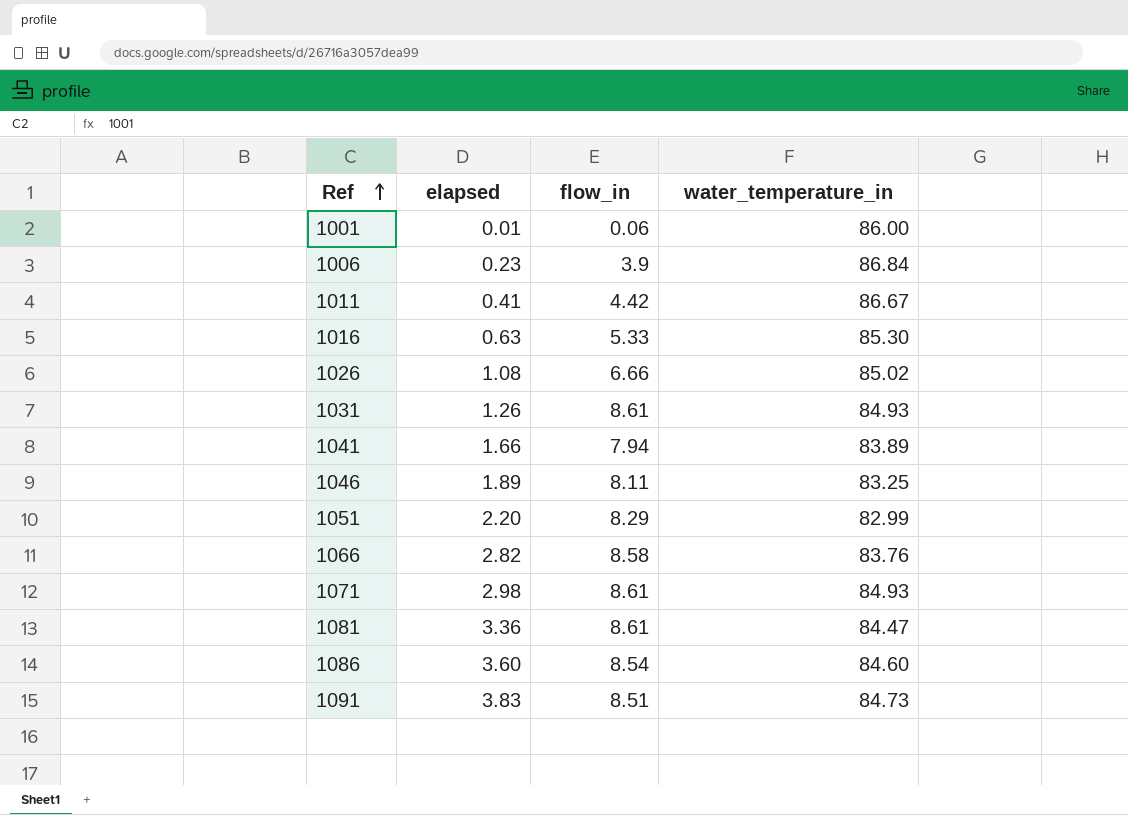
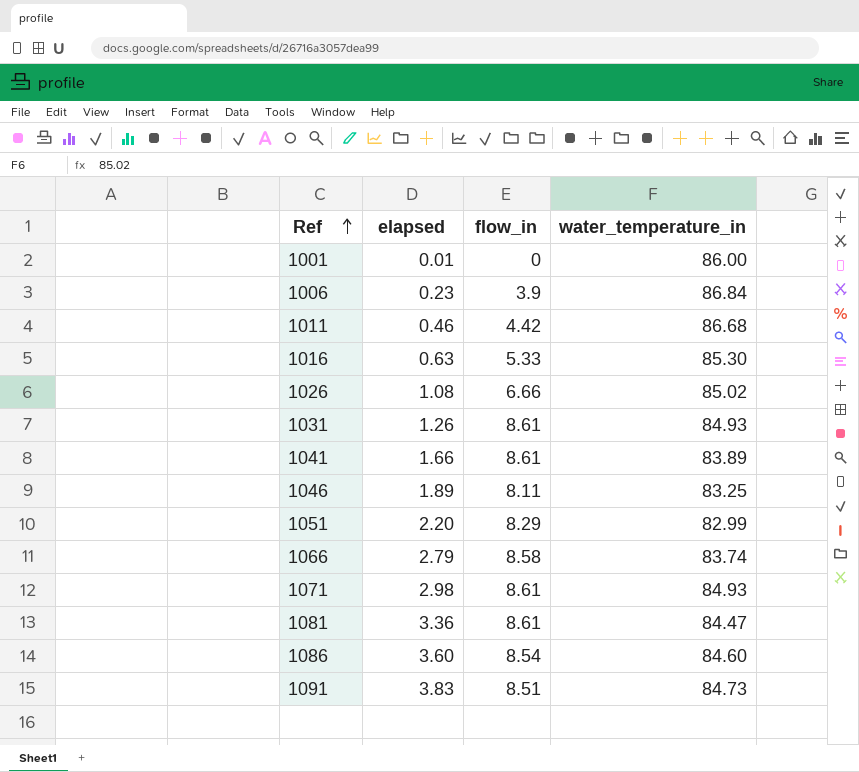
1001 | flow_in: 0.06 -> 0
1011 | elapsed: 0.41 -> 0.46
1011 | water_temperature_in: 86.67 -> 86.68
1041 | flow_in: 7.94 -> 8.61
1066 | elapsed: 2.82 -> 2.79
1066 | water_temperature_in: 83.76 -> 83.74

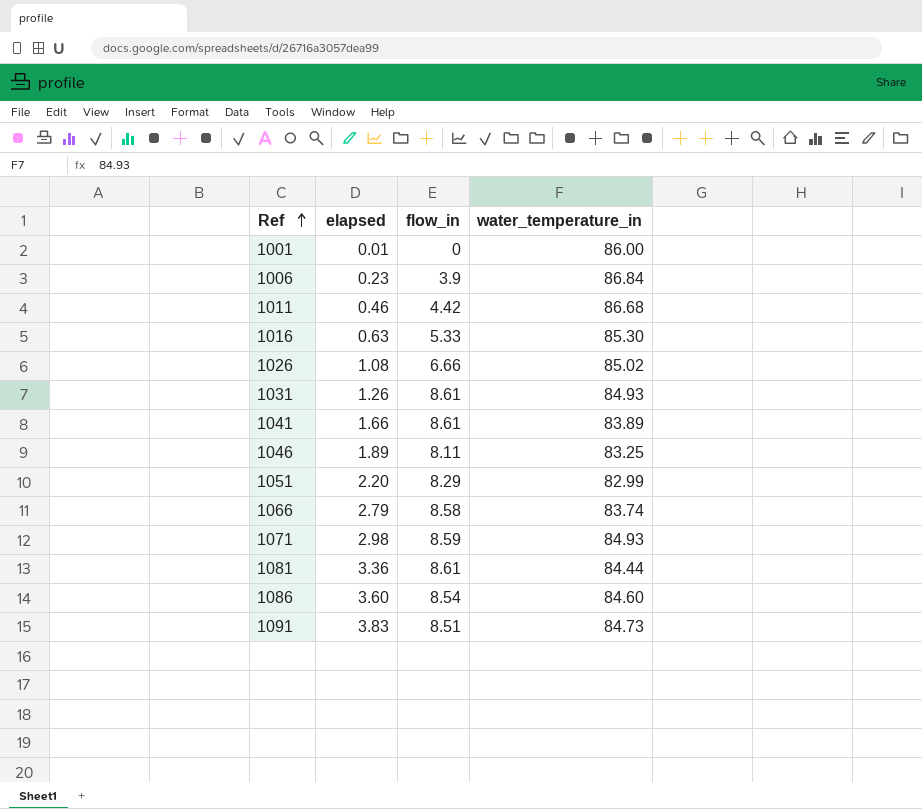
1071 | flow_in: 8.61 -> 8.59
1081 | water_temperature_in: 84.47 -> 84.44

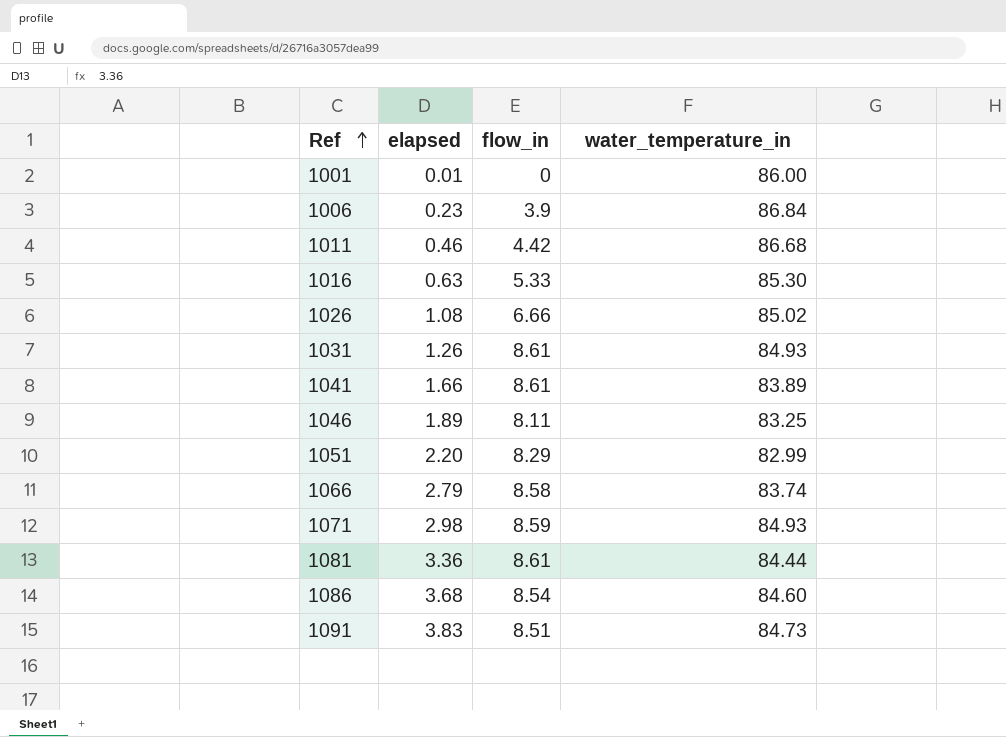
1086 | elapsed: 3.60 -> 3.68

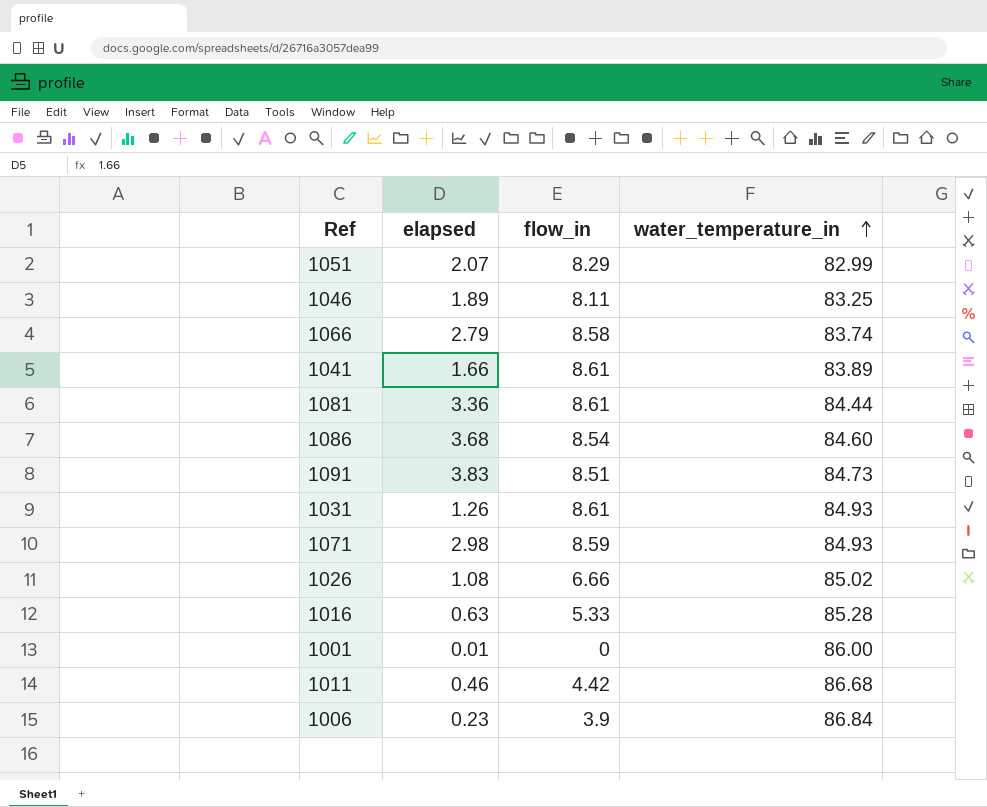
row order: Ref ascending -> water_temperature_in ascending
1051 | elapsed: 2.20 -> 2.07
1016 | water_temperature_in: 85.30 -> 85.28

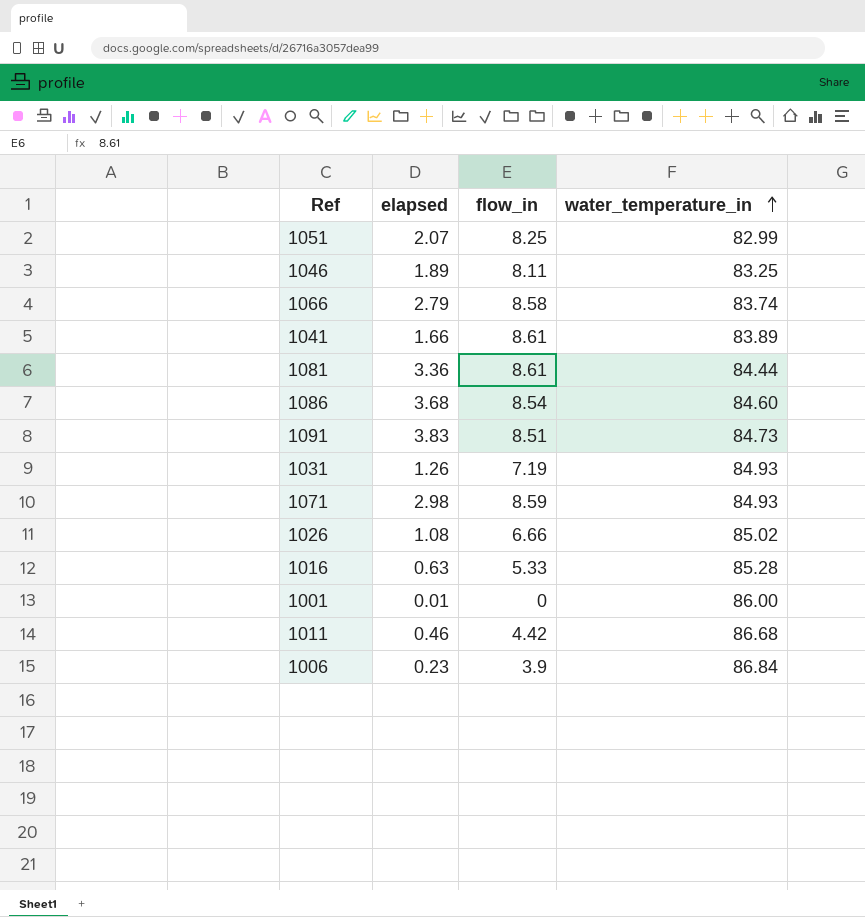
1051 | flow_in: 8.29 -> 8.25
1031 | flow_in: 8.61 -> 7.19

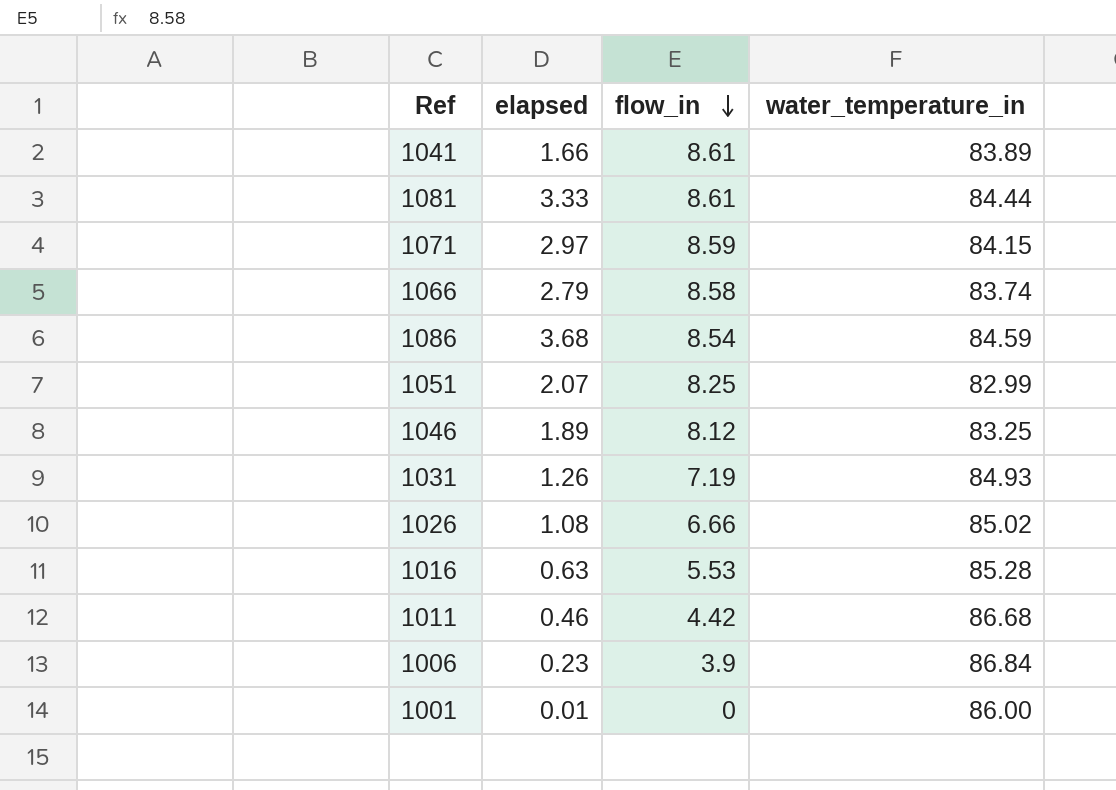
row order: water_temperature_in ascending -> flow_in descending
row 1091: 3.83 | 8.51 | 84.73 -> none
1081 | elapsed: 3.36 -> 3.33
1071 | elapsed: 2.98 -> 2.97
1071 | water_temperature_in: 84.93 -> 84.15
1086 | water_temperature_in: 84.60 -> 84.59
1046 | flow_in: 8.11 -> 8.12
1016 | flow_in: 5.33 -> 5.53

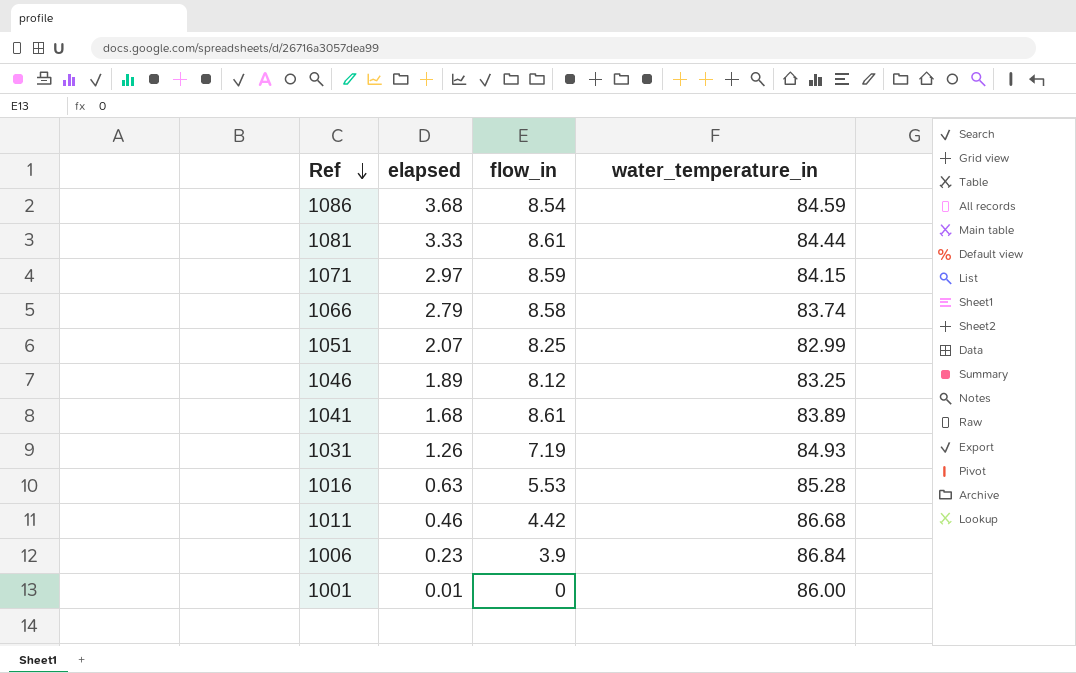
row order: flow_in descending -> Ref descending
row 1026: 1.08 | 6.66 | 85.02 -> none
1041 | elapsed: 1.66 -> 1.68

